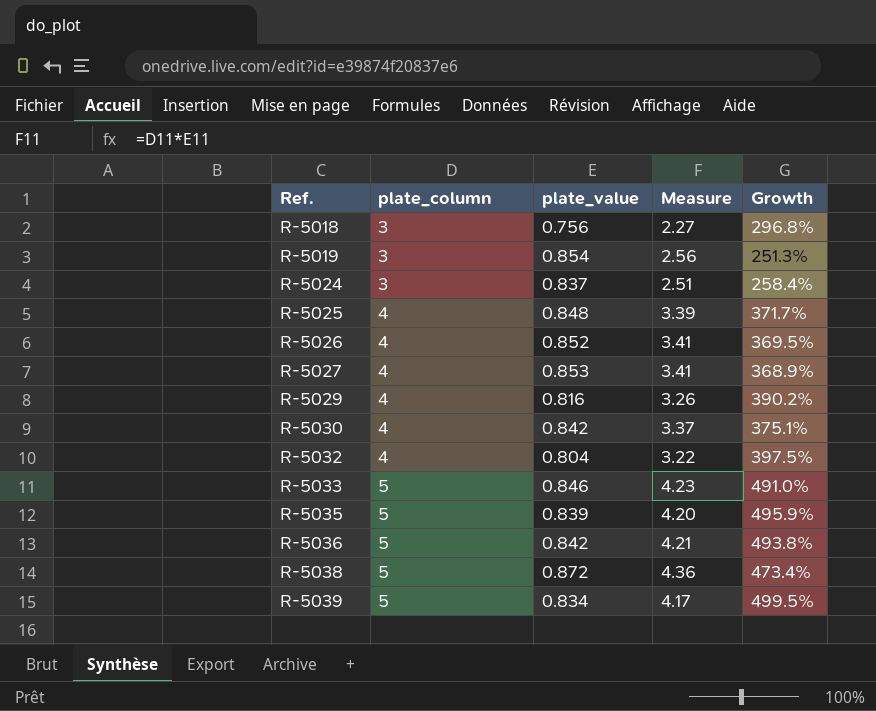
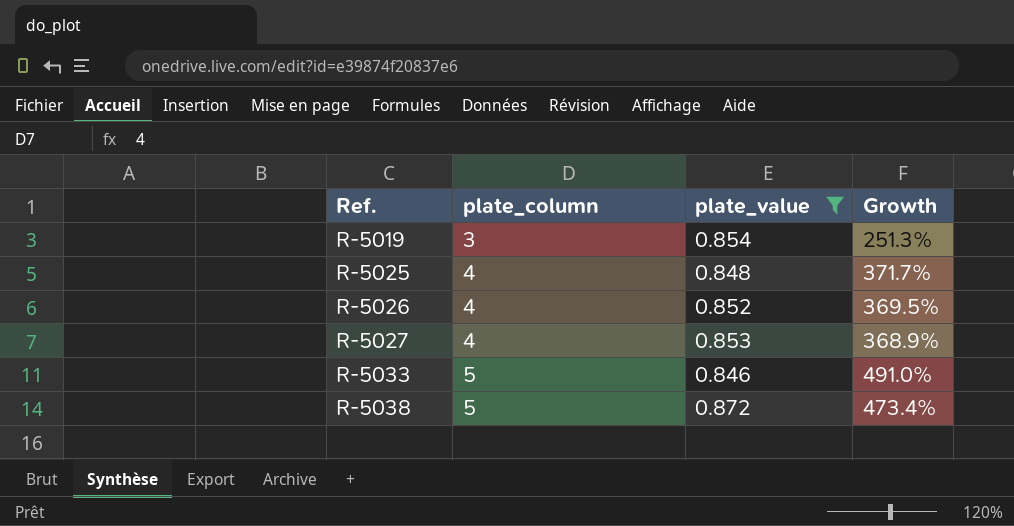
filter: none -> plate_value >= 0.846
column Measure | formula: [plate_column] * [plate_value] -> none

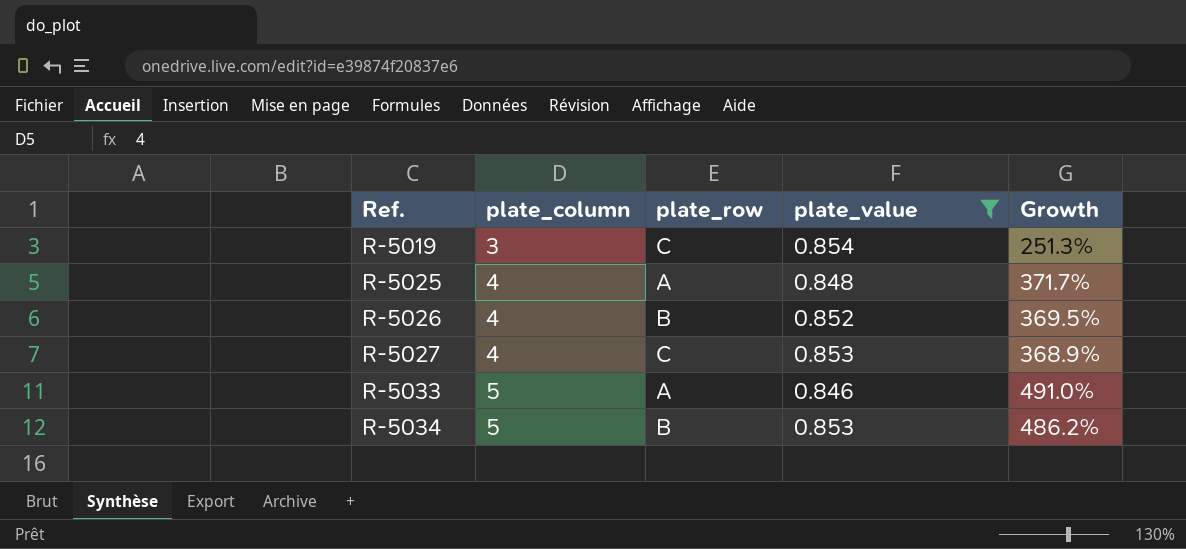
column plate_row | position: none -> 3
row R-5038: 5 | 0.872 | 473.4% -> none
row R-5034: none -> 5 | B | 0.853 | 486.2%

